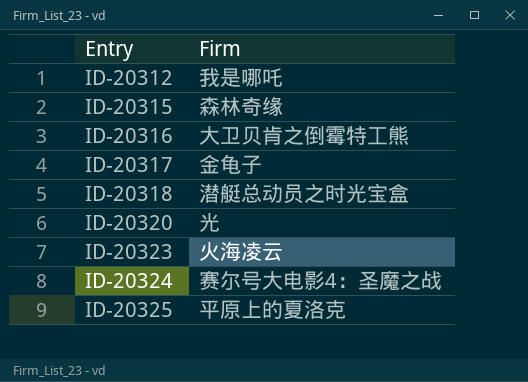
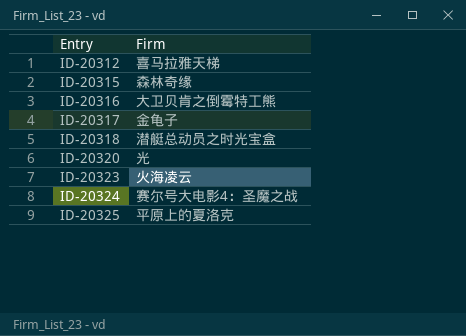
ID-20312 | Firm: 我是哪吒 -> 喜马拉雅天梯

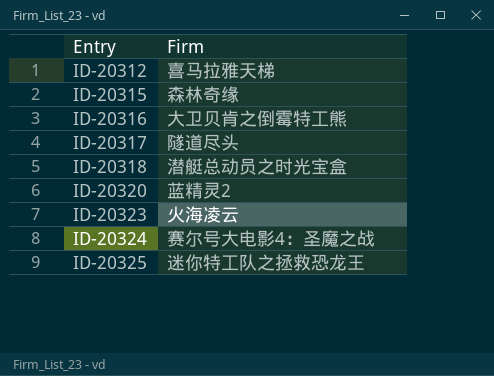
ID-20317 | Firm: 金龟子 -> 隧道尽头
ID-20320 | Firm: 光 -> 蓝精灵2
ID-20325 | Firm: 平原上的夏洛克 -> 迷你特工队之拯救恐龙王

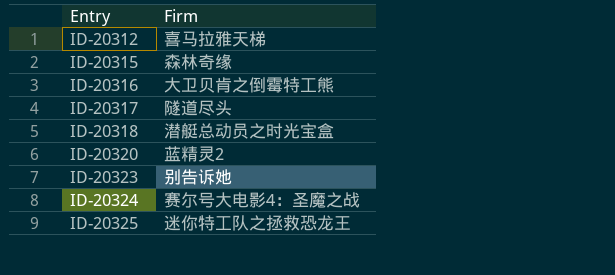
ID-20323 | Firm: 火海凌云 -> 别告诉她

